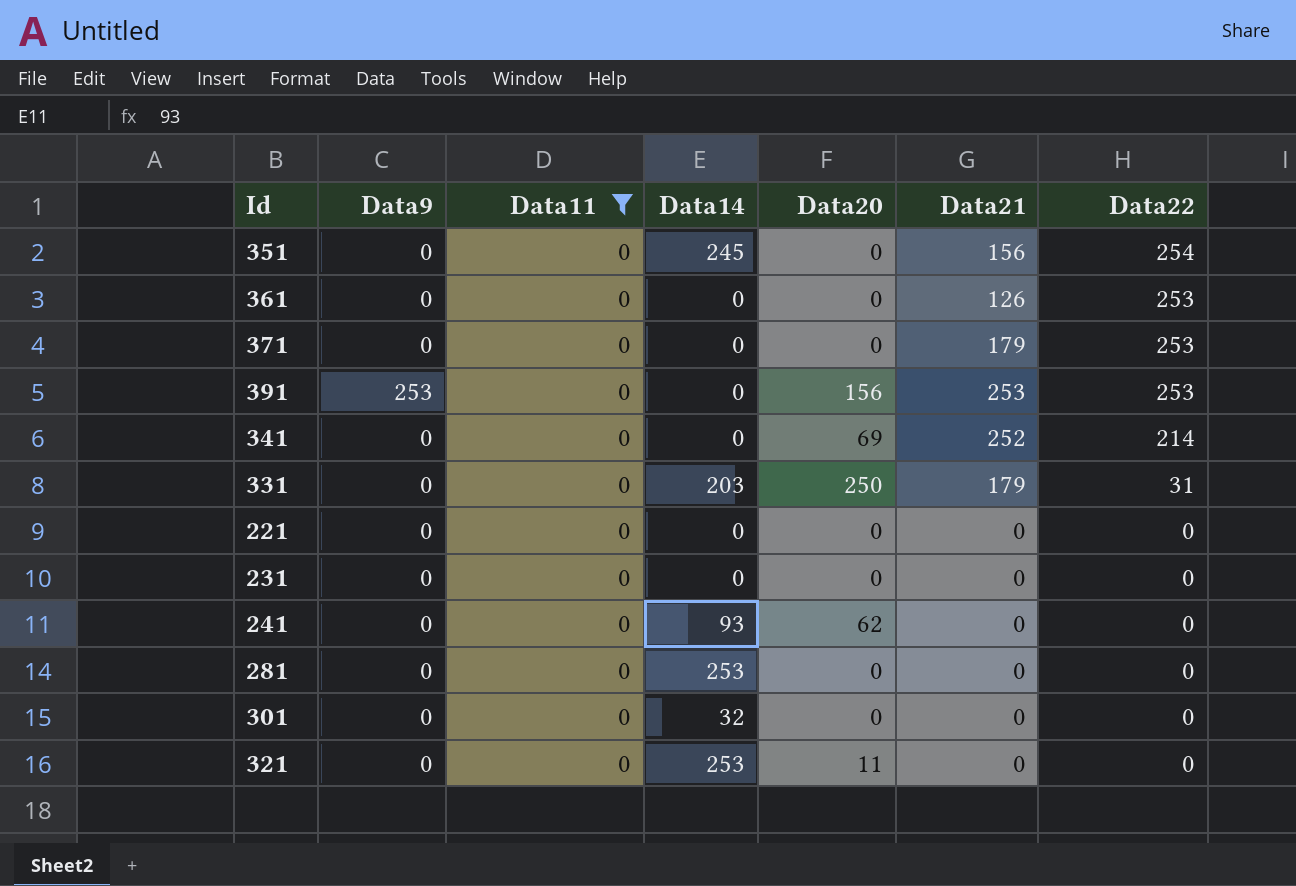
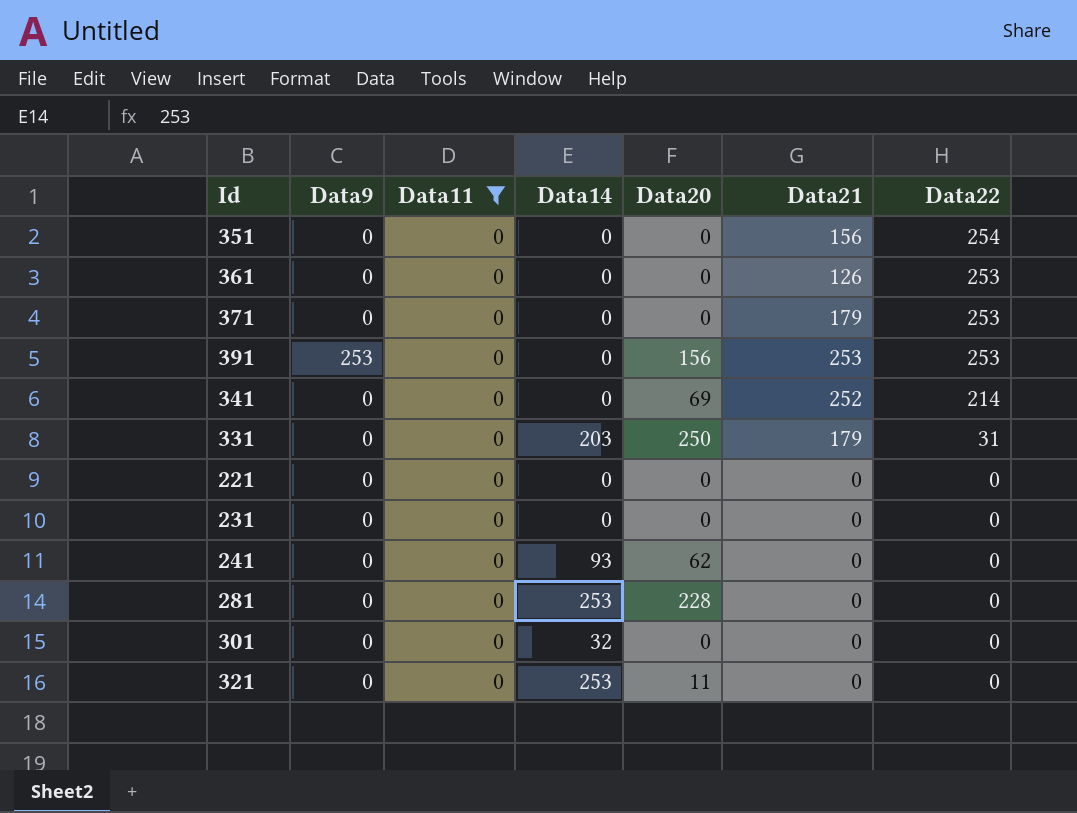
351 | Data14: 245 -> 0
281 | Data20: 0 -> 228

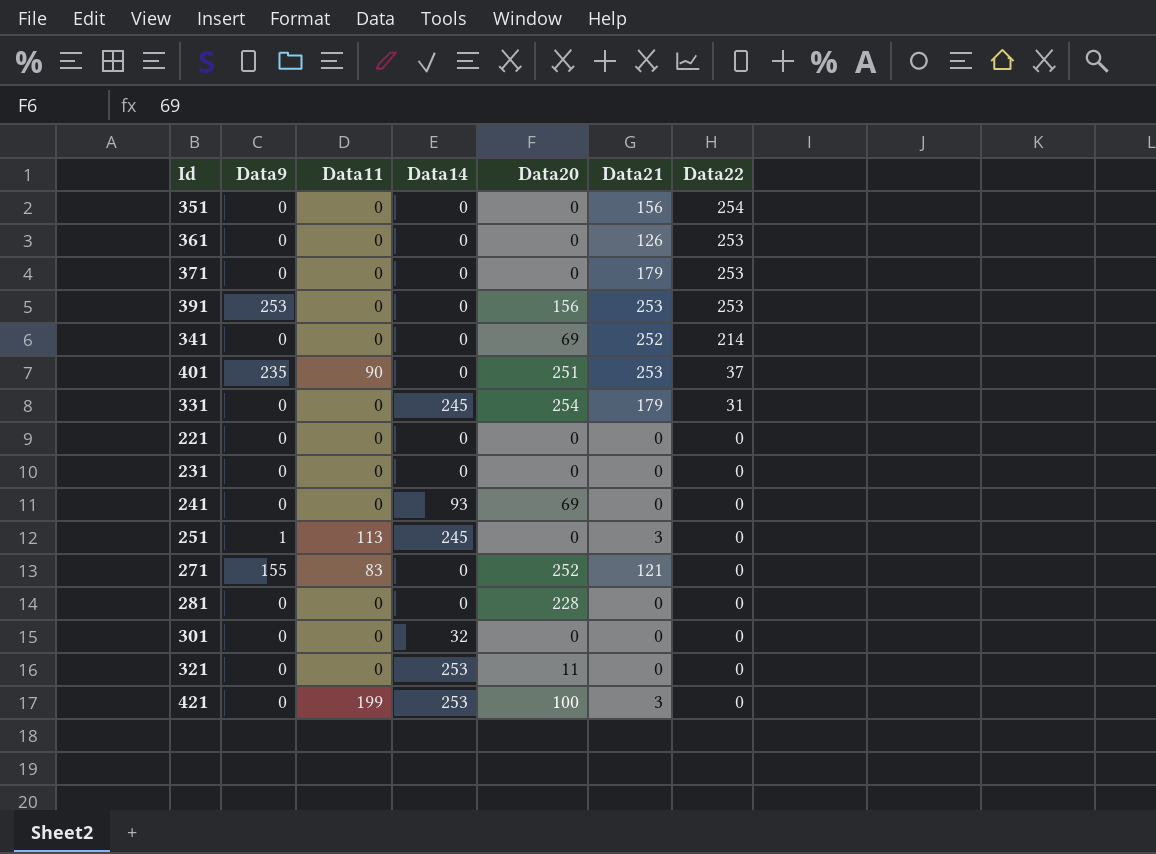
filter: Data11 = 0 -> none
331 | Data14: 203 -> 245
331 | Data20: 250 -> 254
241 | Data20: 62 -> 69
281 | Data14: 253 -> 0

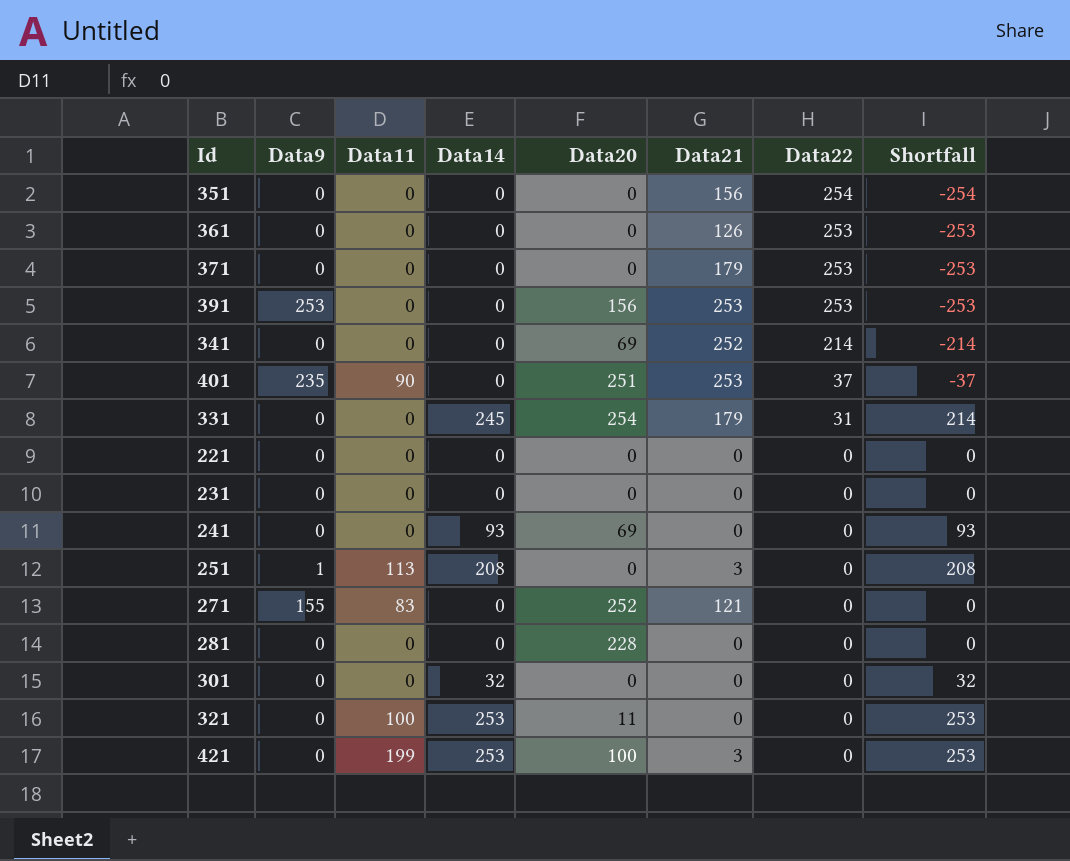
column Shortfall | formula: none -> [Data14] - [Data22]
251 | Data14: 245 -> 208
321 | Data11: 0 -> 100

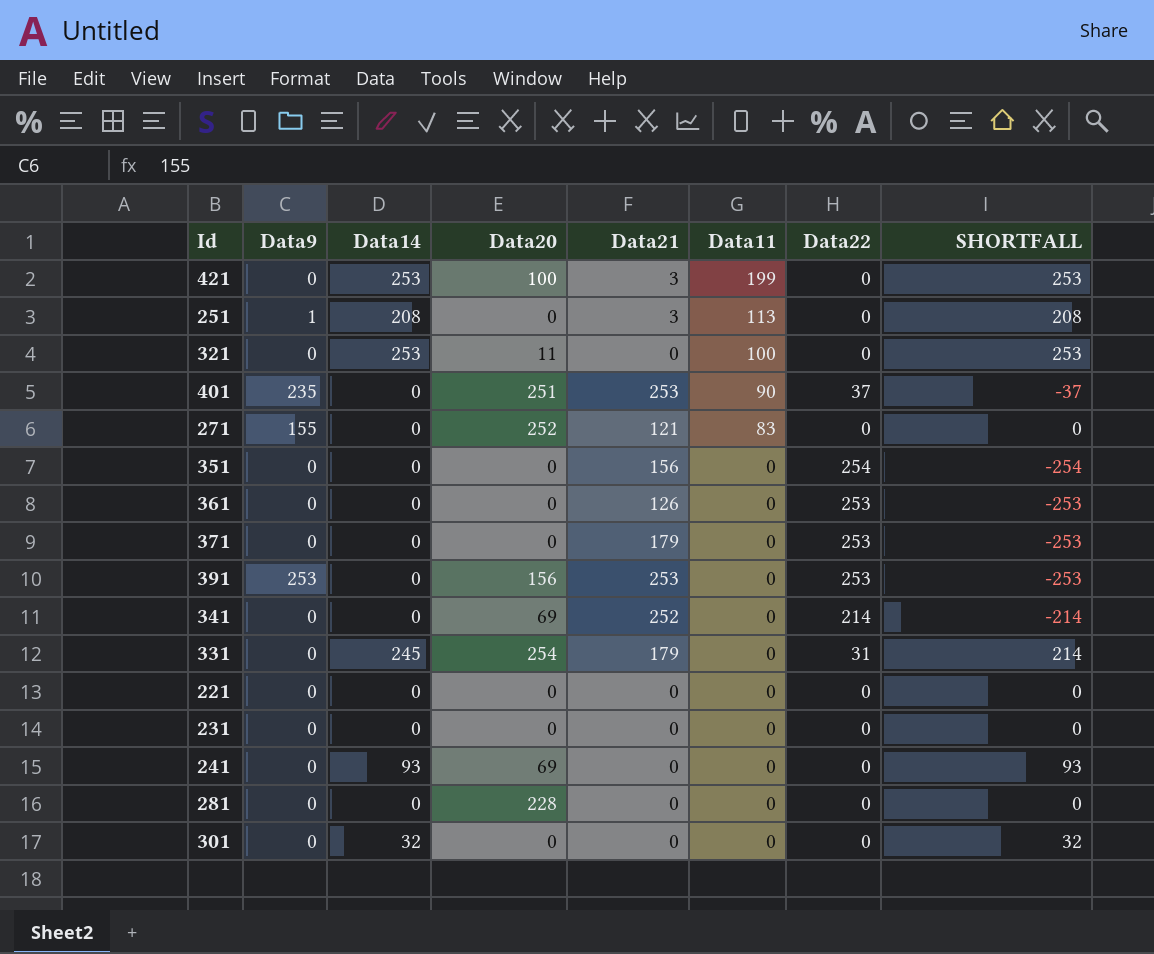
row order: Data22 descending -> Data11 descending
column Data11 | position: 3 -> 6
column name: Shortfall -> SHORTFALL

